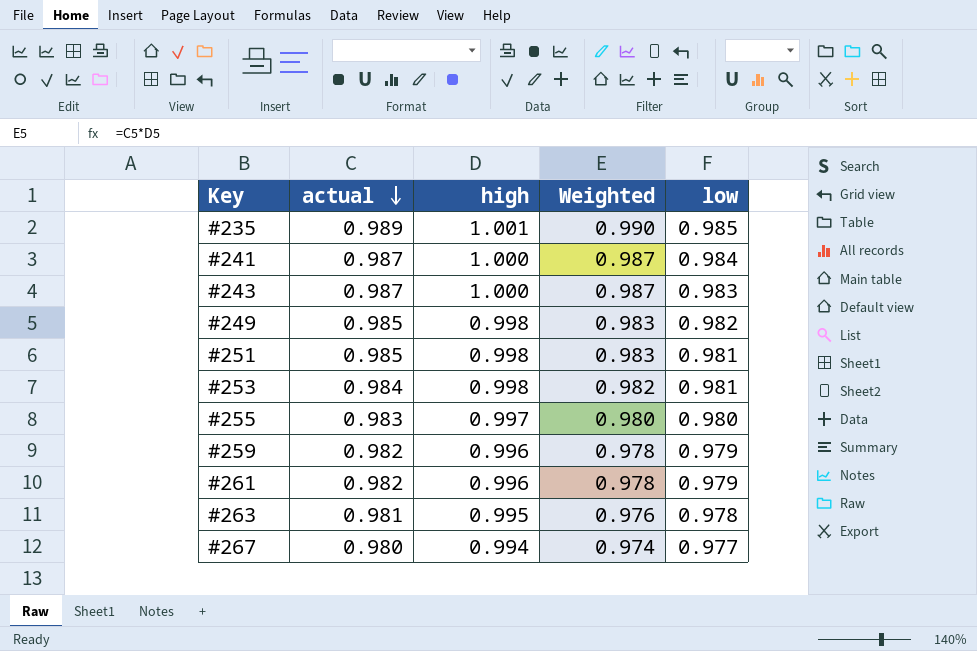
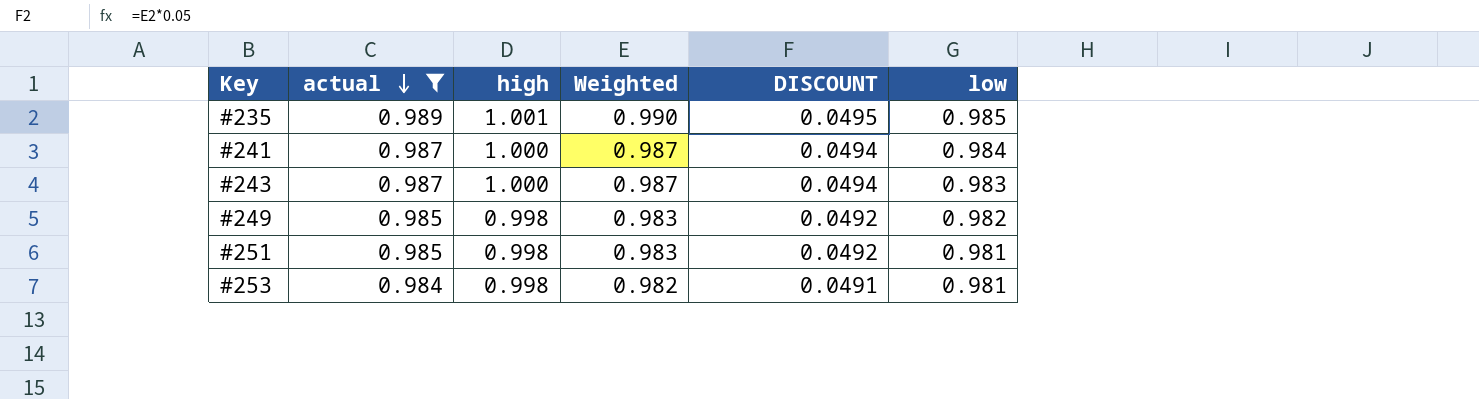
filter: none -> actual >= 0.984
column DISCOUNT | formula: none -> [Weighted] * 0.05

